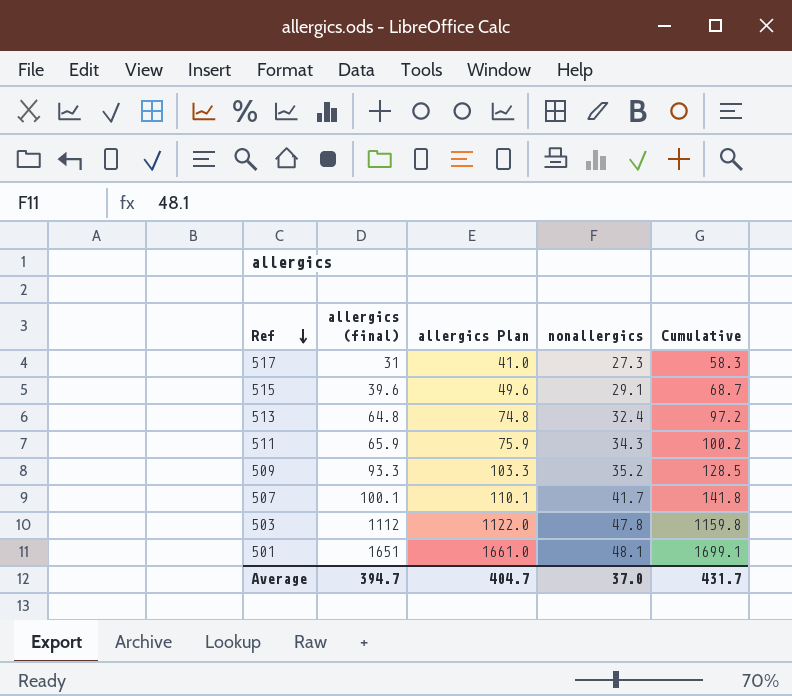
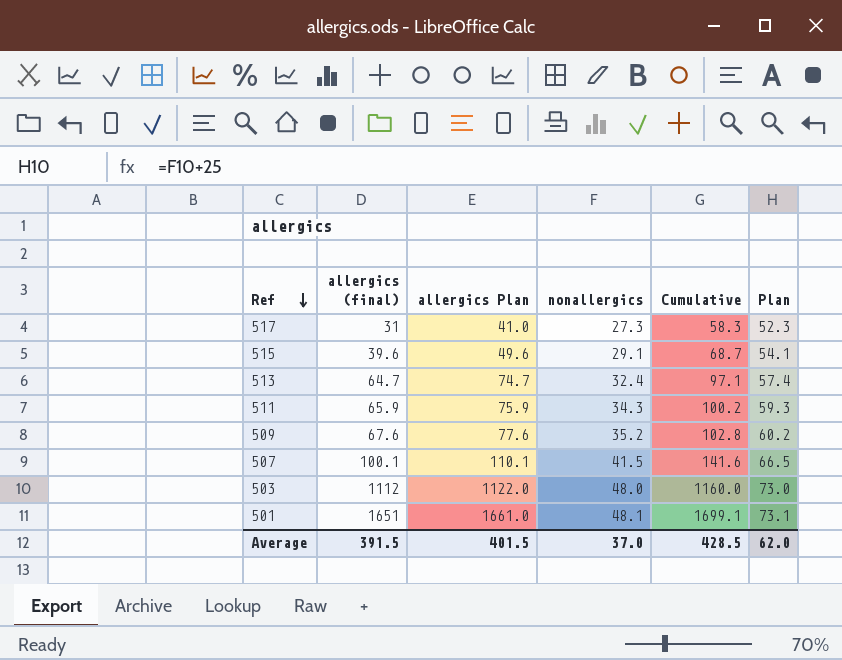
column Plan | formula: none -> [nonallergics] + 25
513 | allergics (final): 64.8 -> 64.7
513 | allergics Plan: 74.8 -> 74.7
513 | Cumulative: 97.2 -> 97.1
509 | allergics (final): 93.3 -> 67.6
509 | allergics Plan: 103.3 -> 77.6
509 | Cumulative: 128.5 -> 102.8
507 | nonallergics: 41.7 -> 41.5
507 | Cumulative: 141.8 -> 141.6
503 | nonallergics: 47.8 -> 48.0
503 | Cumulative: 1159.8 -> 1160.0
Average | allergics (final): 394.7 -> 391.5
Average | allergics Plan: 404.7 -> 401.5
Average | Cumulative: 431.7 -> 428.5

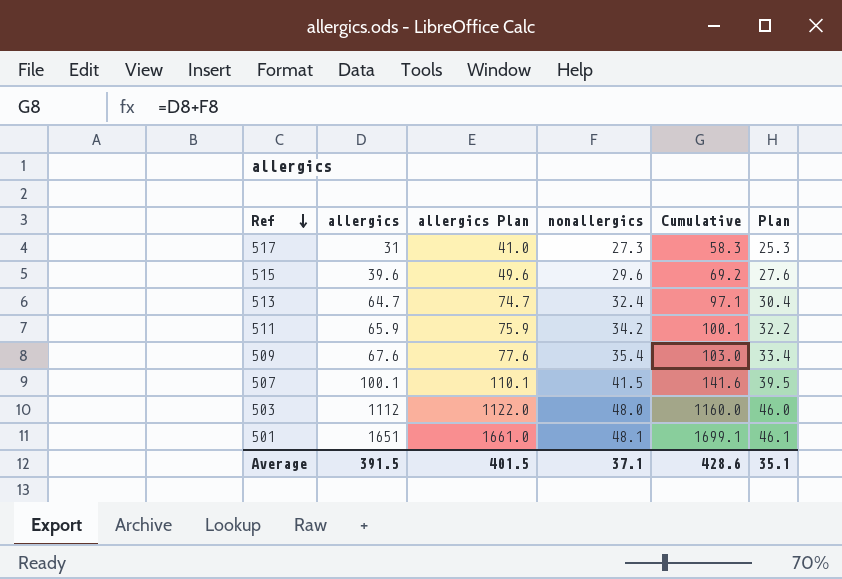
column name: allergics (final) -> allergics
column Plan | formula: [nonallergics] + 25 -> [nonallergics] - 2
515 | nonallergics: 29.1 -> 29.6
515 | Cumulative: 68.7 -> 69.2
511 | nonallergics: 34.3 -> 34.2
511 | Cumulative: 100.2 -> 100.1
509 | nonallergics: 35.2 -> 35.4
509 | Cumulative: 102.8 -> 103.0
Average | nonallergics: 37.0 -> 37.1
Average | Cumulative: 428.5 -> 428.6
Average | Plan: 62.0 -> 35.1

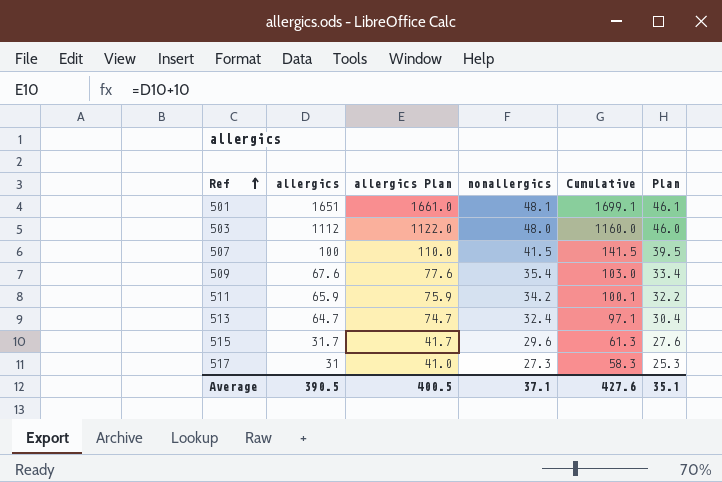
row order: Ref descending -> Ref ascending
507 | allergics: 100.1 -> 100
507 | allergics Plan: 110.1 -> 110.0
507 | Cumulative: 141.6 -> 141.5
515 | allergics: 39.6 -> 31.7
515 | allergics Plan: 49.6 -> 41.7
515 | Cumulative: 69.2 -> 61.3
Average | allergics: 391.5 -> 390.5
Average | allergics Plan: 401.5 -> 400.5
Average | Cumulative: 428.6 -> 427.6

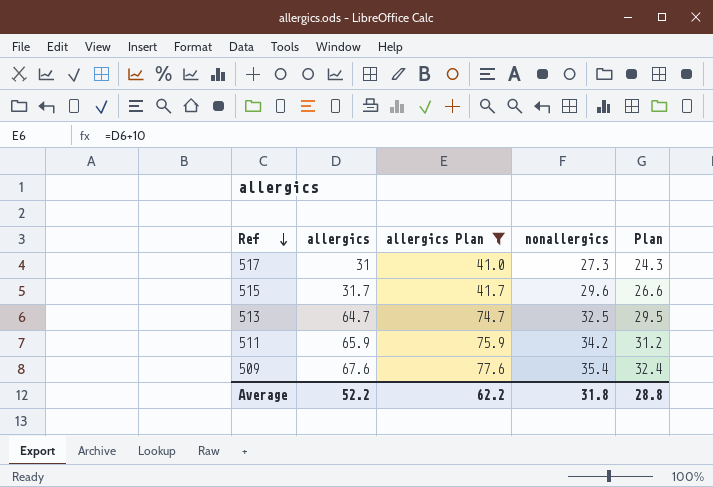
filter: none -> allergics Plan <= 77.6
row order: Ref ascending -> Ref descending
column Cumulative | formula: [allergics] + [nonallergics] -> none
column Plan | formula: [nonallergics] - 2 -> [nonallergics] - 3
513 | nonallergics: 32.4 -> 32.5
Average | allergics: 390.5 -> 52.2
Average | allergics Plan: 400.5 -> 62.2
Average | nonallergics: 37.1 -> 31.8
Average | Plan: 35.1 -> 28.8

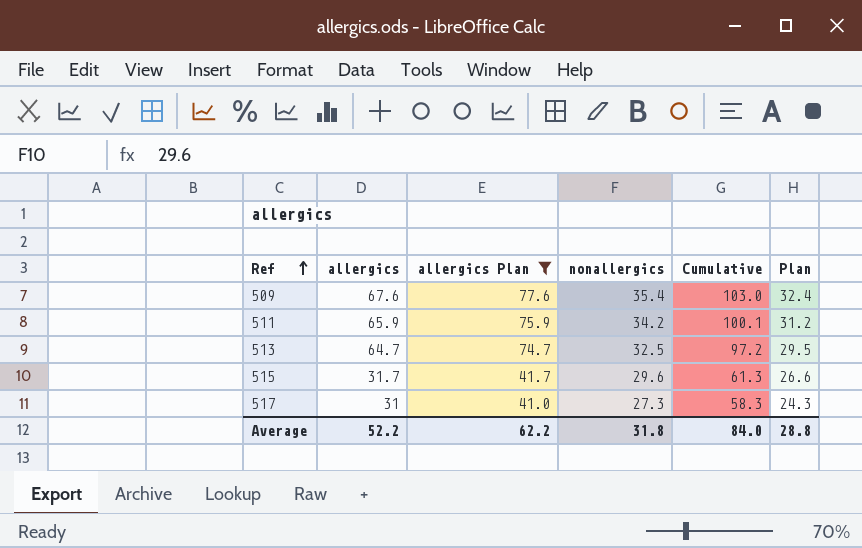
row order: Ref descending -> Ref ascending
column Cumulative | formula: none -> [allergics] + [nonallergics]

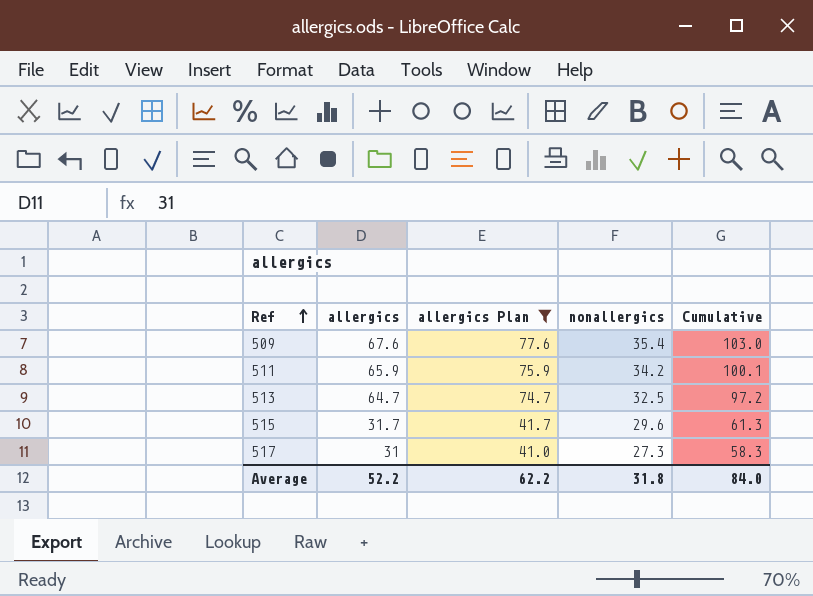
column Plan | formula: [nonallergics] - 3 -> none

